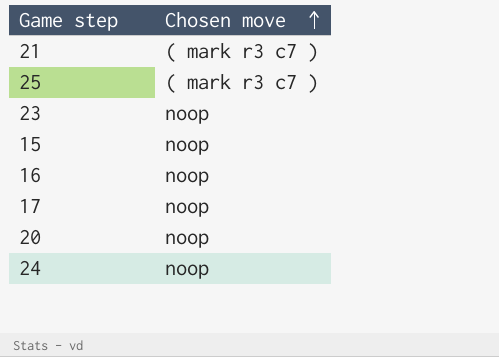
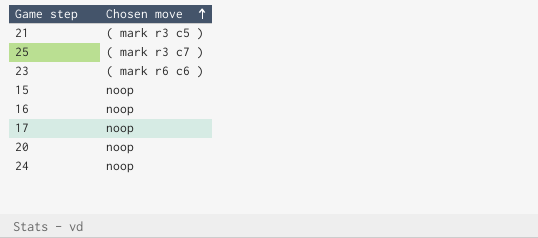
21 | Chosen move: ( mark r3 c7 ) -> ( mark r3 c5 )
23 | Chosen move: noop -> ( mark r6 c6 )

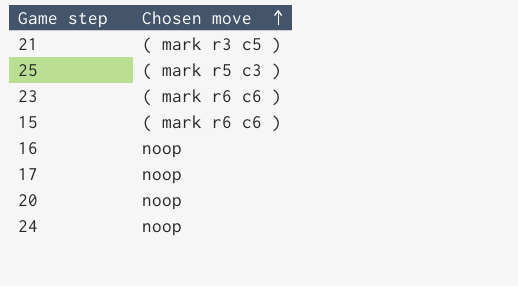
25 | Chosen move: ( mark r3 c7 ) -> ( mark r5 c3 )
15 | Chosen move: noop -> ( mark r6 c6 )

